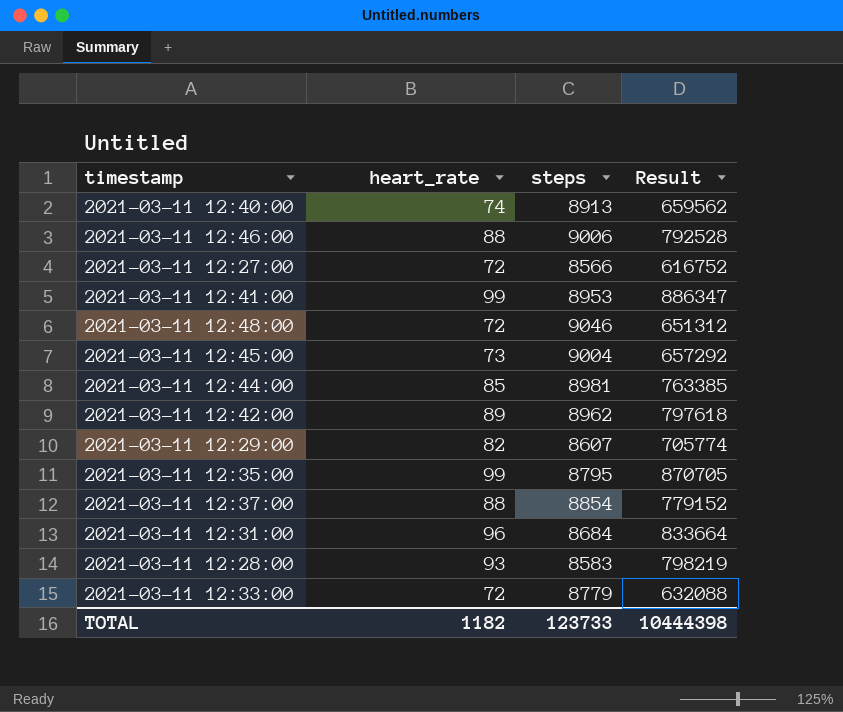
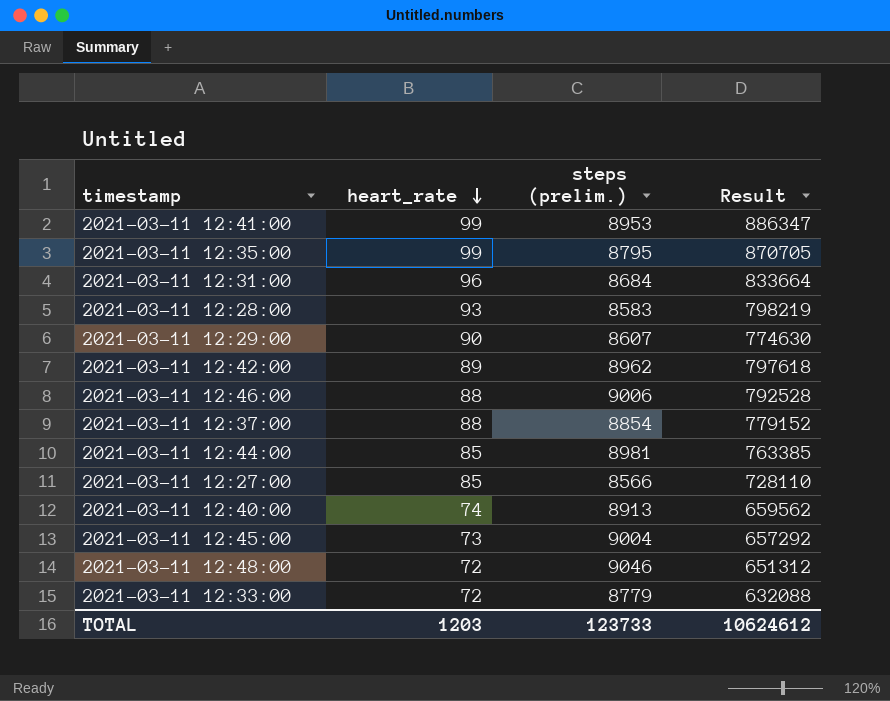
row order: none -> heart_rate descending
column name: steps -> steps (prelim.)
2021-03-11 12:29:00 | heart_rate: 82 -> 90
2021-03-11 12:29:00 | Result: 705774 -> 774630
2021-03-11 12:27:00 | heart_rate: 72 -> 85
2021-03-11 12:27:00 | Result: 616752 -> 728110
TOTAL | heart_rate: 1182 -> 1203
TOTAL | Result: 10444398 -> 10624612

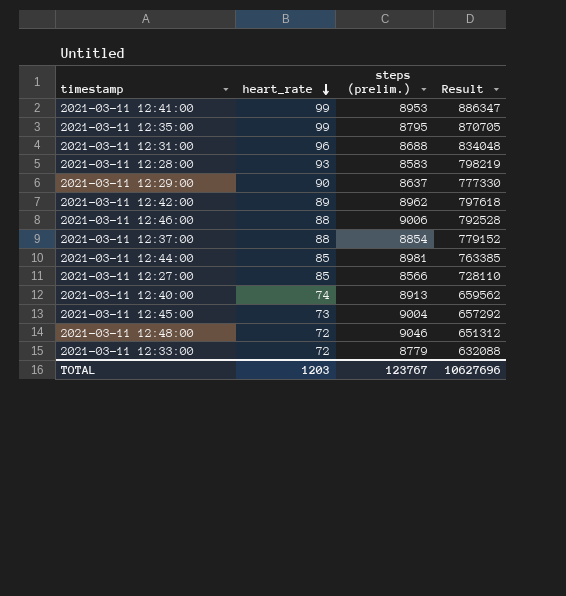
2021-03-11 12:31:00 | steps (prelim.): 8684 -> 8688
2021-03-11 12:31:00 | Result: 833664 -> 834048
2021-03-11 12:29:00 | steps (prelim.): 8607 -> 8637
2021-03-11 12:29:00 | Result: 774630 -> 777330
TOTAL | steps (prelim.): 123733 -> 123767
TOTAL | Result: 10624612 -> 10627696

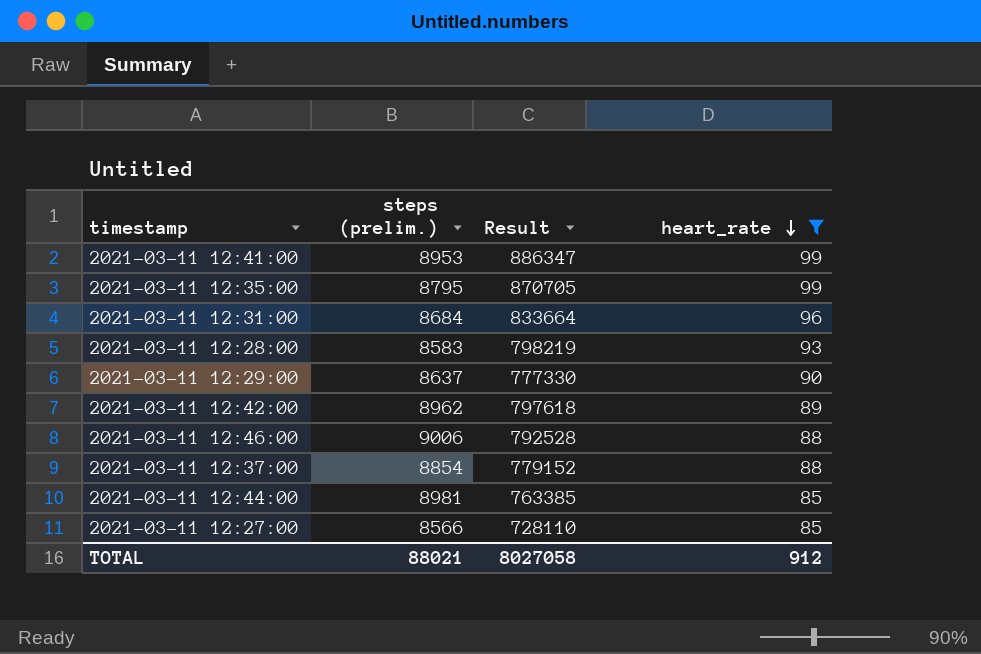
filter: none -> heart_rate >= 85
column heart_rate | position: 2 -> 4
2021-03-11 12:31:00 | steps (prelim.): 8688 -> 8684
2021-03-11 12:31:00 | Result: 834048 -> 833664
TOTAL | steps (prelim.): 123767 -> 88021
TOTAL | Result: 10627696 -> 8027058
TOTAL | heart_rate: 1203 -> 912

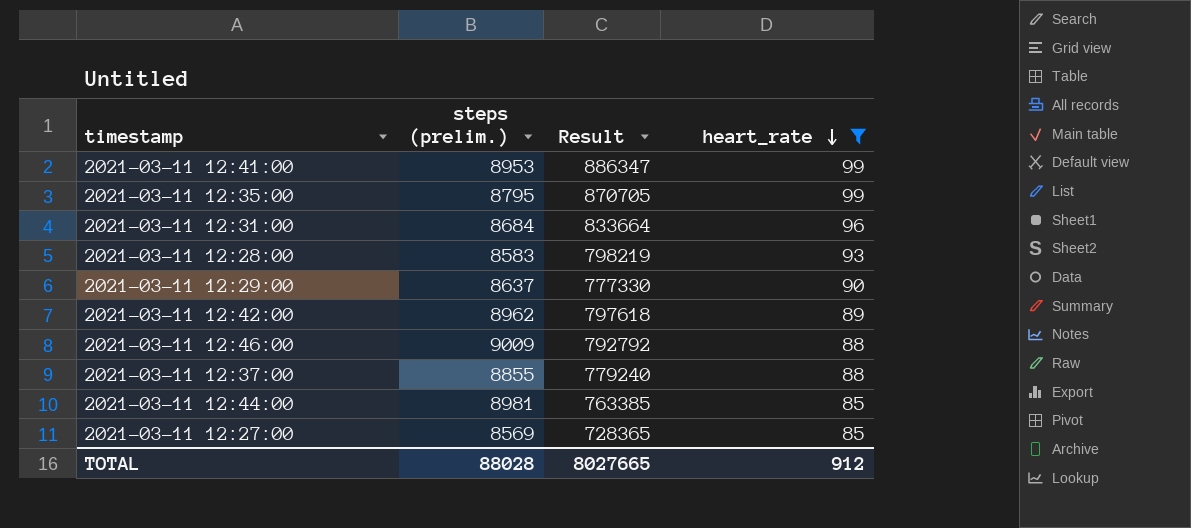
2021-03-11 12:46:00 | steps (prelim.): 9006 -> 9009
2021-03-11 12:46:00 | Result: 792528 -> 792792
2021-03-11 12:37:00 | steps (prelim.): 8854 -> 8855
2021-03-11 12:37:00 | Result: 779152 -> 779240
2021-03-11 12:27:00 | steps (prelim.): 8566 -> 8569
2021-03-11 12:27:00 | Result: 728110 -> 728365
TOTAL | steps (prelim.): 88021 -> 88028
TOTAL | Result: 8027058 -> 8027665

